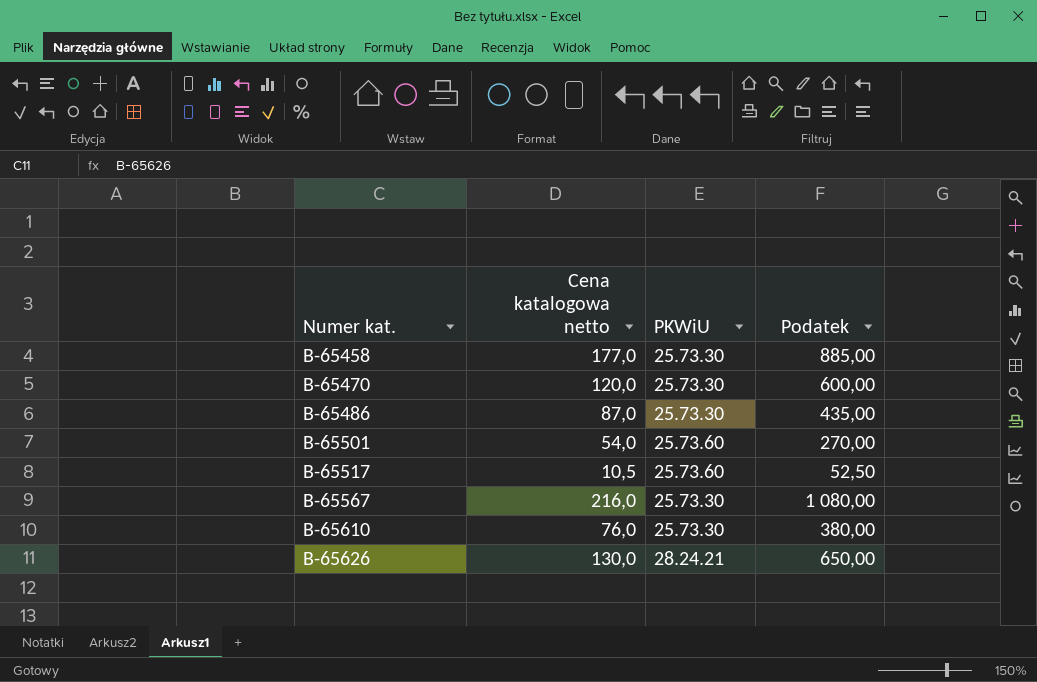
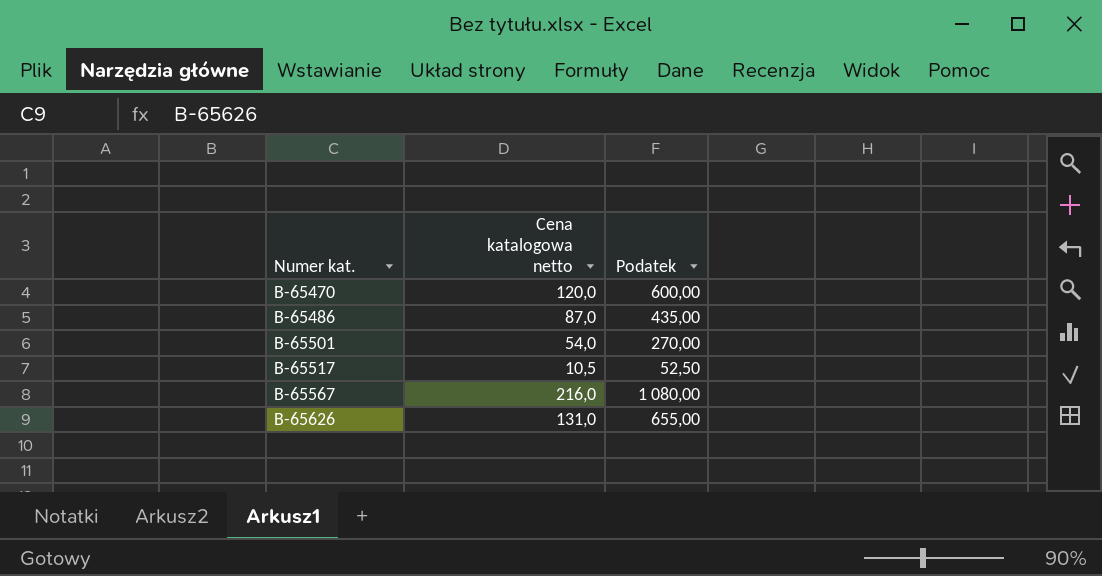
column PKWiU | position: 3 -> none
row B-65458: 177,0 | 25.73.30 | 885,00 -> none
row B-65610: 76,0 | 25.73.30 | 380,00 -> none
B-65626 | Cena katalogowa netto: 130,0 -> 131,0
B-65626 | Podatek: 650,00 -> 655,00

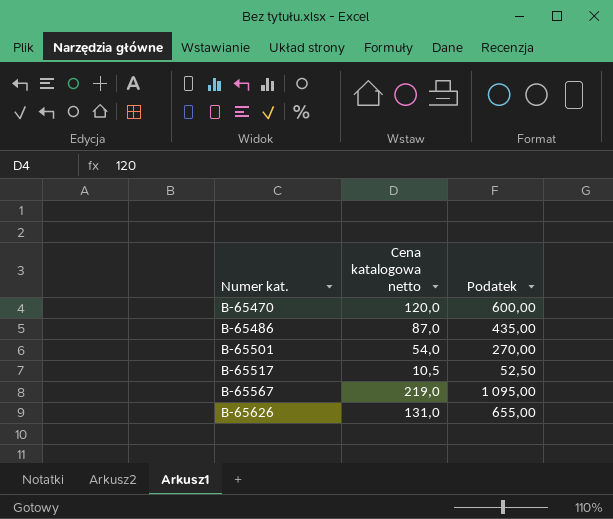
B-65567 | Cena katalogowa netto: 216,0 -> 219,0
B-65567 | Podatek: 1 080,00 -> 1 095,00

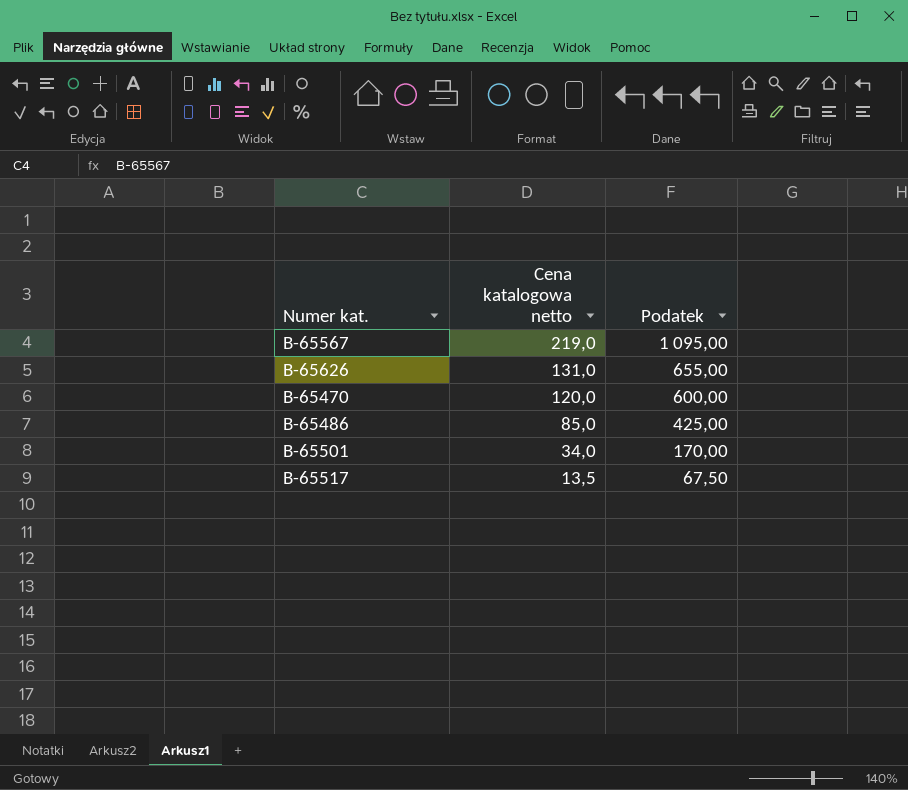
row order: Numer kat. ascending -> Cena katalogowa netto descending
B-65486 | Cena katalogowa netto: 87,0 -> 85,0
B-65486 | Podatek: 435,00 -> 425,00
B-65501 | Cena katalogowa netto: 54,0 -> 34,0
B-65501 | Podatek: 270,00 -> 170,00
B-65517 | Cena katalogowa netto: 10,5 -> 13,5
B-65517 | Podatek: 52,50 -> 67,50

